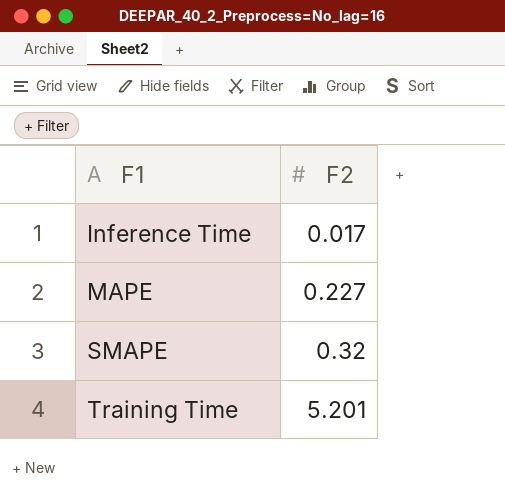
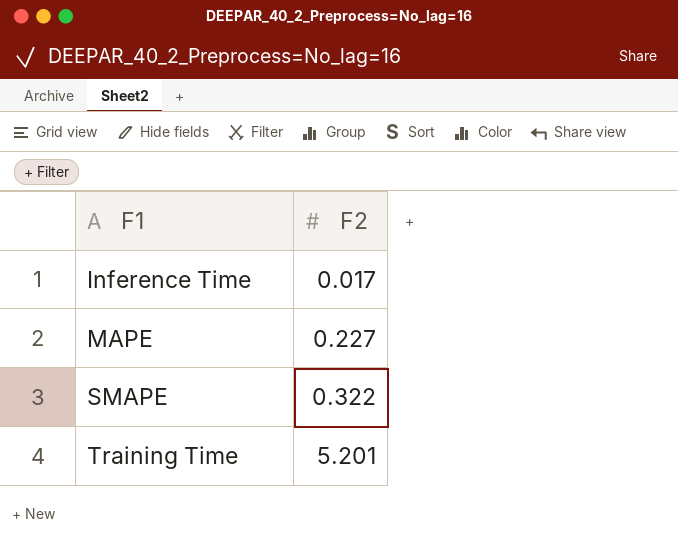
SMAPE | F2: 0.32 -> 0.322

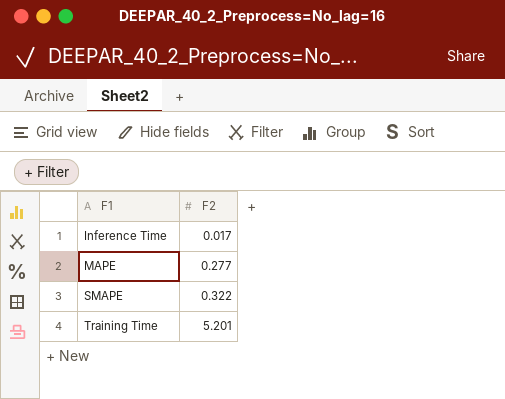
MAPE | F2: 0.227 -> 0.277

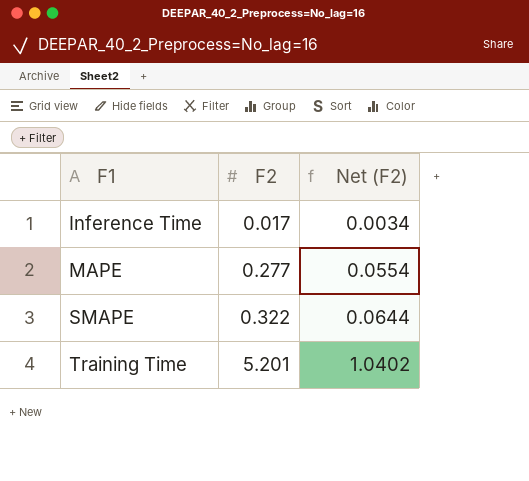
column Net (F2) | formula: none -> [F2] * 0.2

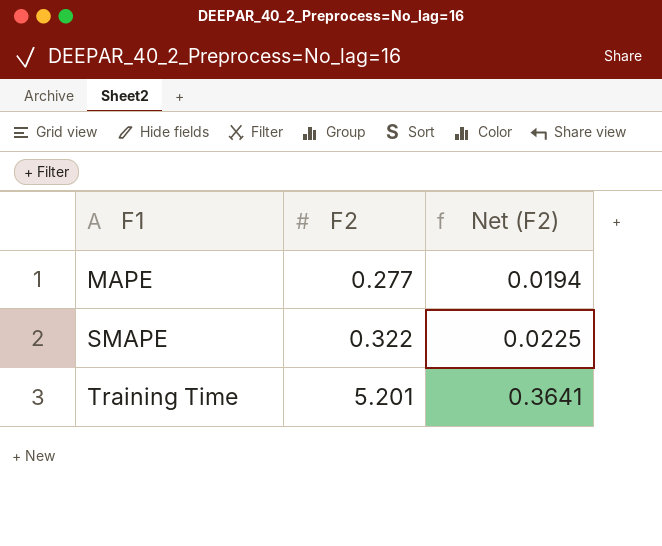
column Net (F2) | formula: [F2] * 0.2 -> [F2] * 0.07
row Inference Time: 0.017 | 0.0034 -> none

